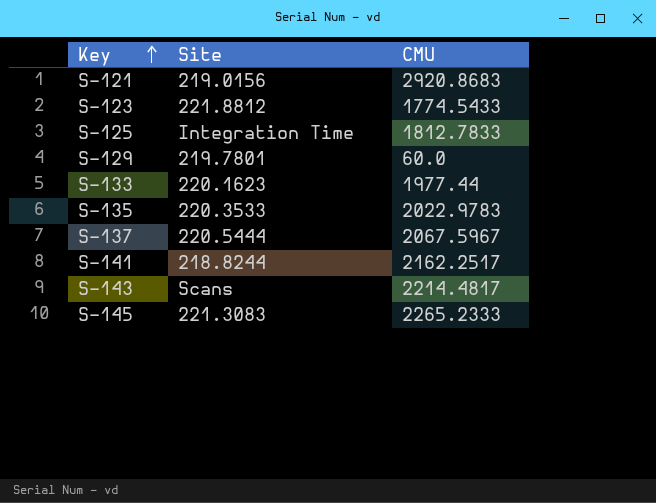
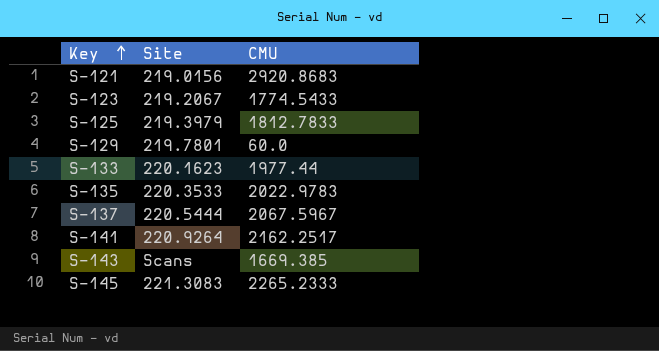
S-123 | Site: 221.8812 -> 219.2067
S-125 | Site: Integration Time -> 219.3979
S-141 | Site: 218.8244 -> 220.9264
S-143 | CMU: 2214.4817 -> 1669.385

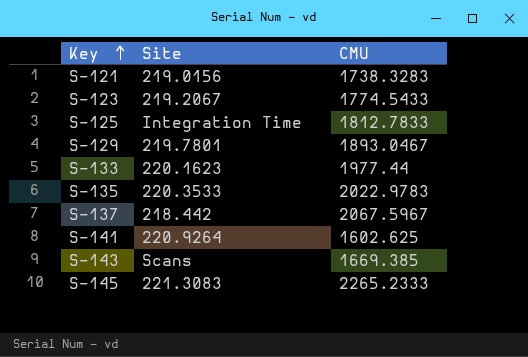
S-121 | CMU: 2920.8683 -> 1738.3283
S-125 | Site: 219.3979 -> Integration Time
S-129 | CMU: 60.0 -> 1893.0467
S-137 | Site: 220.5444 -> 218.442
S-141 | CMU: 2162.2517 -> 1602.625

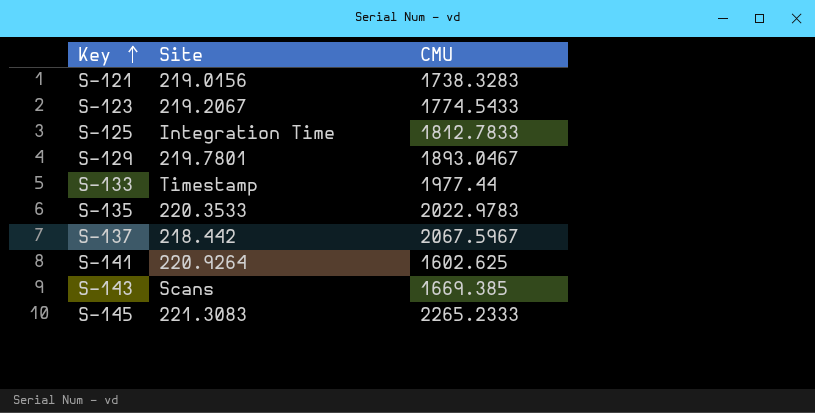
S-133 | Site: 220.1623 -> Timestamp

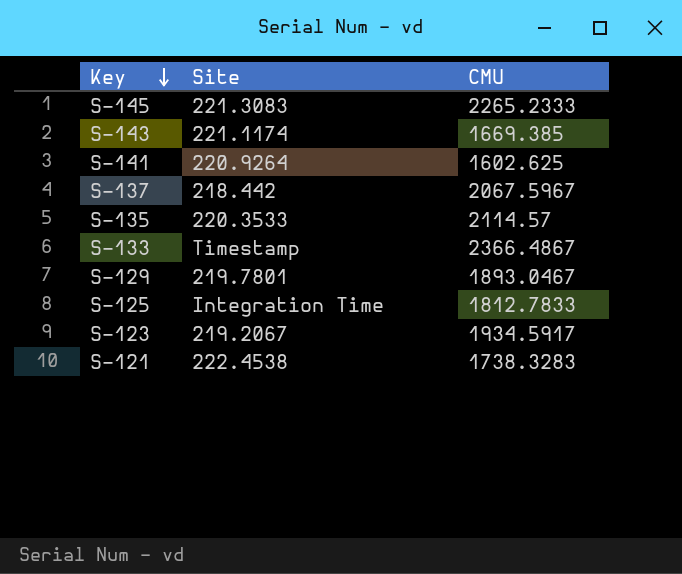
row order: Key ascending -> Key descending
S-143 | Site: Scans -> 221.1174
S-135 | CMU: 2022.9783 -> 2114.57
S-133 | CMU: 1977.44 -> 2366.4867
S-123 | CMU: 1774.5433 -> 1934.5917
S-121 | Site: 219.0156 -> 222.4538

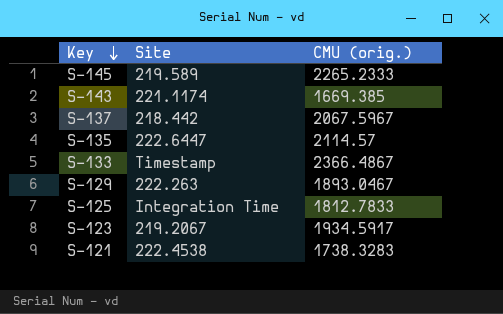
column name: CMU -> CMU (orig.)
row S-141: 220.9264 | 1602.625 -> none
S-145 | Site: 221.3083 -> 219.589
S-135 | Site: 220.3533 -> 222.6447
S-129 | Site: 219.7801 -> 222.263

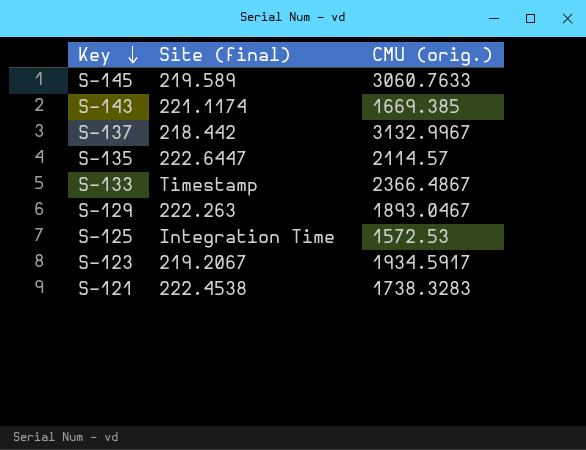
column name: Site -> Site (final)
S-145 | CMU (orig.): 2265.2333 -> 3060.7633
S-137 | CMU (orig.): 2067.5967 -> 3132.9967
S-125 | CMU (orig.): 1812.7833 -> 1572.53

